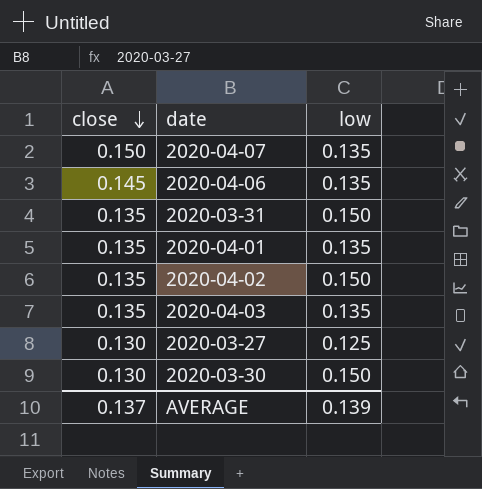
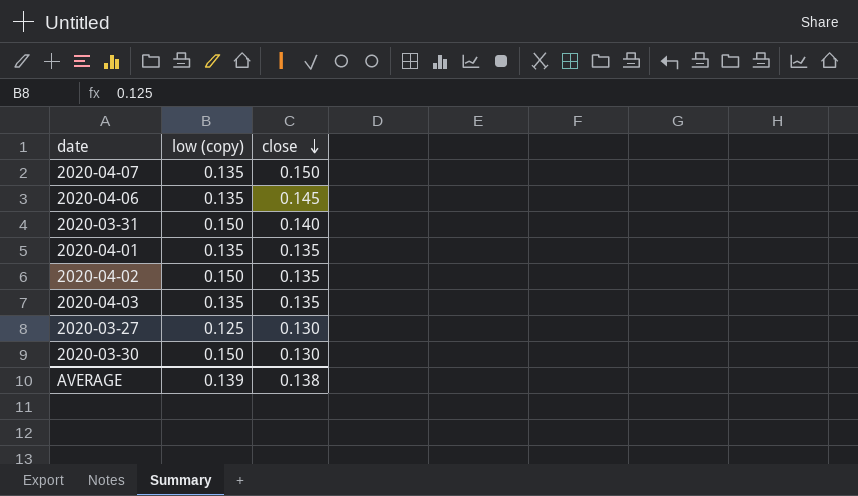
column name: low -> low (copy)
column close | position: 1 -> 3
2020-03-31 | close: 0.135 -> 0.140
AVERAGE | close: 0.137 -> 0.138

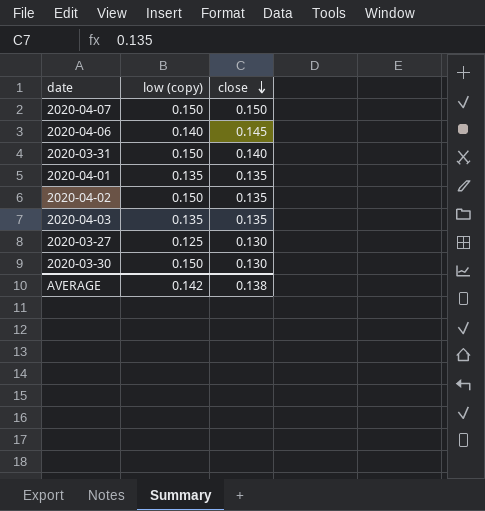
2020-04-07 | low (copy): 0.135 -> 0.150
2020-04-06 | low (copy): 0.135 -> 0.140
AVERAGE | low (copy): 0.139 -> 0.142

